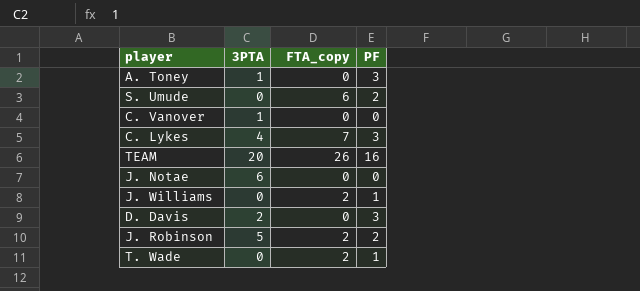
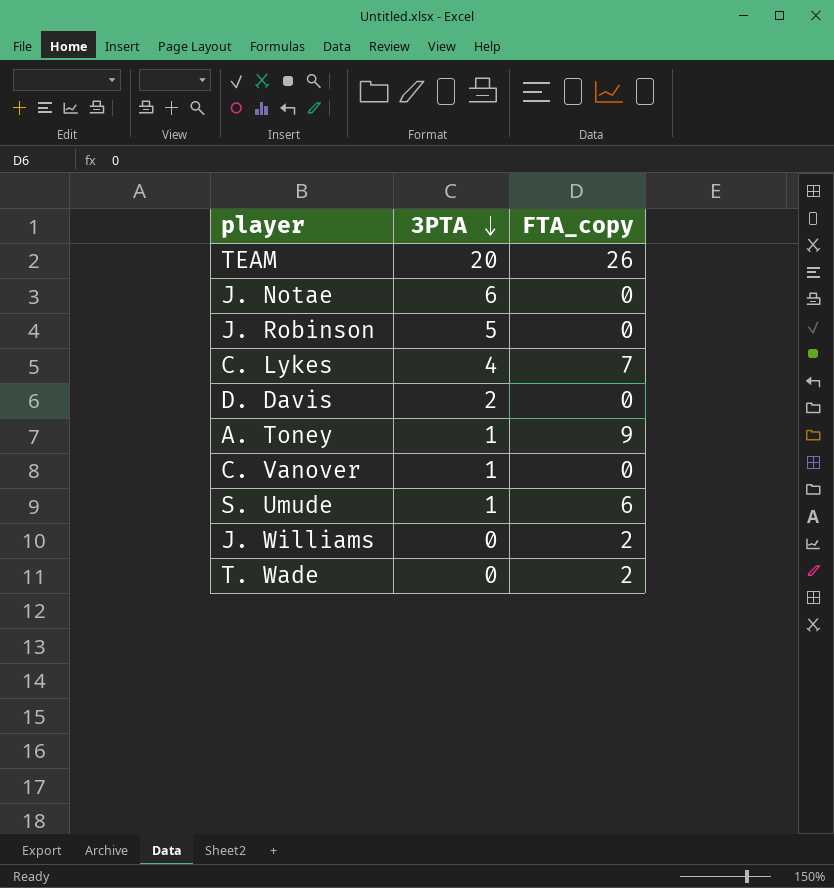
row order: none -> 3PTA descending
column PF | position: 4 -> none
J. Robinson | FTA_copy: 2 -> 0
A. Toney | FTA_copy: 0 -> 9
S. Umude | 3PTA: 0 -> 1

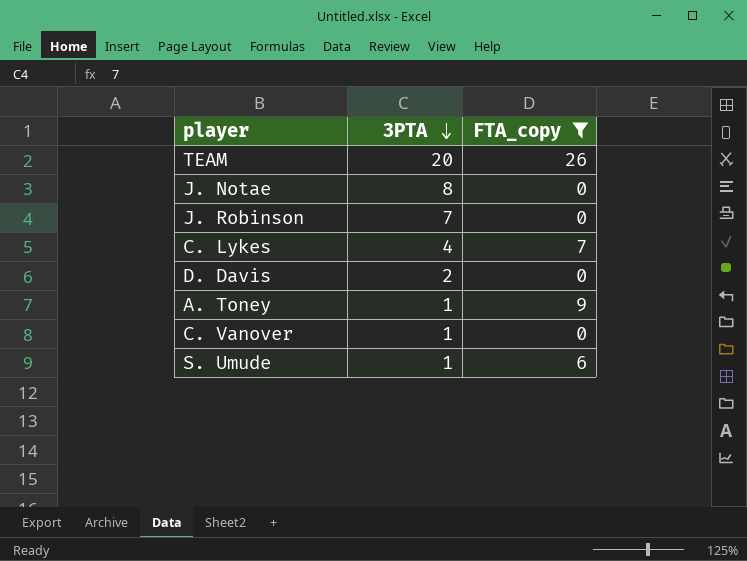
filter: none -> FTA_copy != 2
J. Notae | 3PTA: 6 -> 8
J. Robinson | 3PTA: 5 -> 7

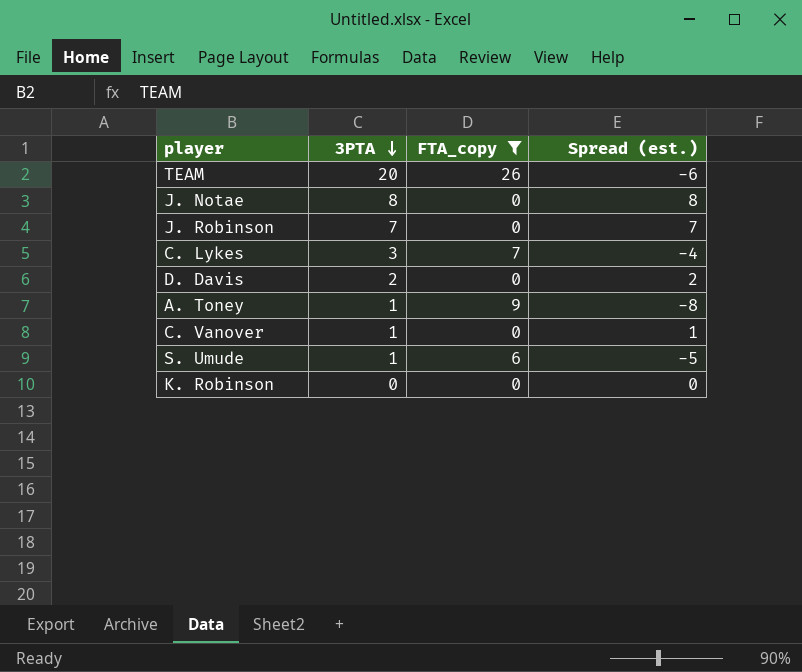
column Spread (est.) | formula: none -> [3PTA] - [FTA_copy]
C. Lykes | 3PTA: 4 -> 3
row K. Robinson: none -> 0 | 0 | 0

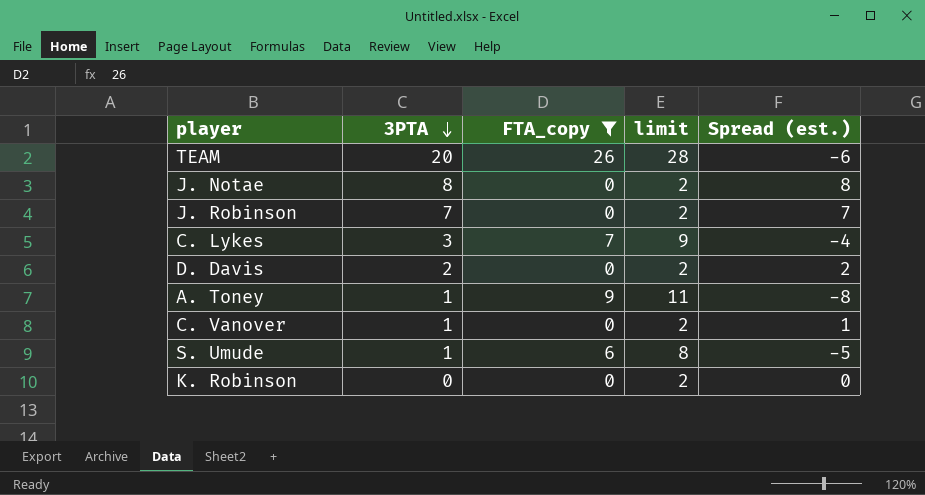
column limit | formula: none -> [FTA_copy] + 2

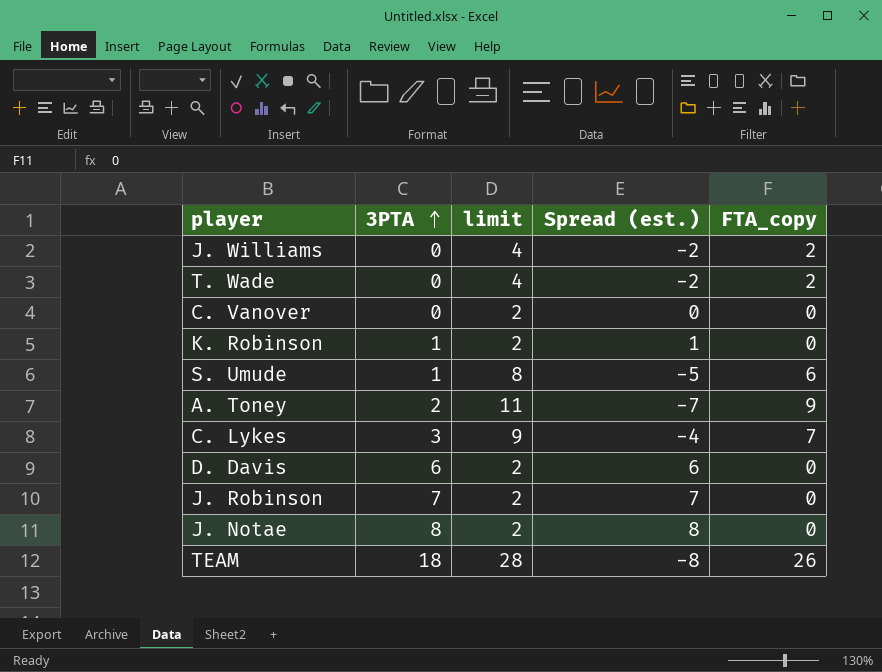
filter: FTA_copy != 2 -> none
row order: 3PTA descending -> 3PTA ascending
column FTA_copy | position: 3 -> 5
C. Vanover | 3PTA: 1 -> 0
C. Vanover | Spread (est.): 1 -> 0
K. Robinson | 3PTA: 0 -> 1
K. Robinson | Spread (est.): 0 -> 1
A. Toney | 3PTA: 1 -> 2
A. Toney | Spread (est.): -8 -> -7
D. Davis | 3PTA: 2 -> 6
D. Davis | Spread (est.): 2 -> 6
TEAM | 3PTA: 20 -> 18
TEAM | Spread (est.): -6 -> -8

